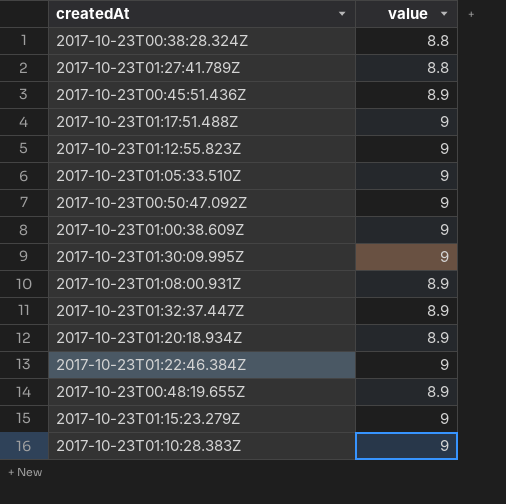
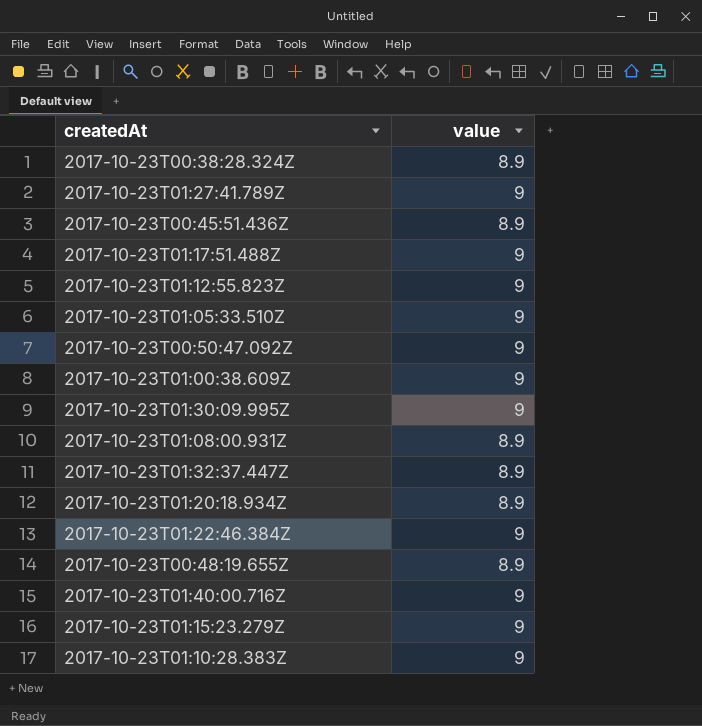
2017-10-23T00:38:28.324Z | value: 8.8 -> 8.9
2017-10-23T01:27:41.789Z | value: 8.8 -> 9
row 2017-10-23T01:40:00.716Z: none -> 9

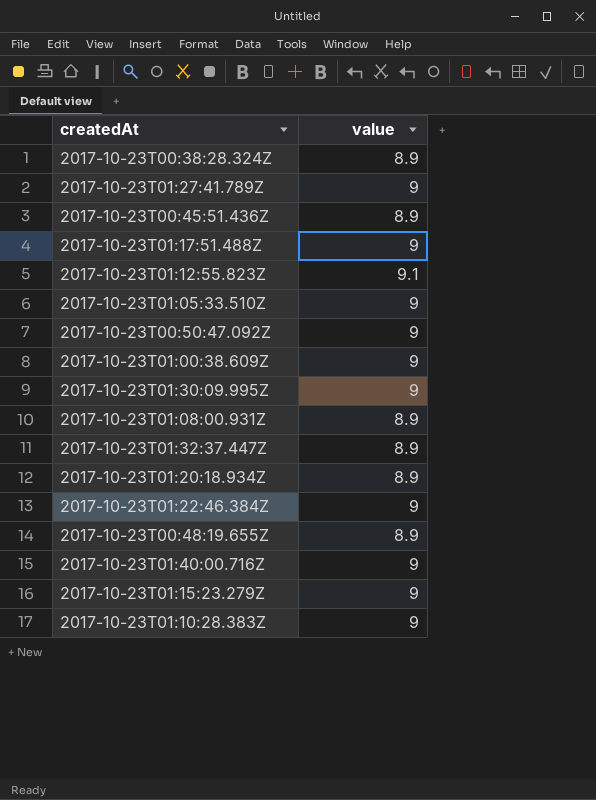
2017-10-23T01:12:55.823Z | value: 9 -> 9.1

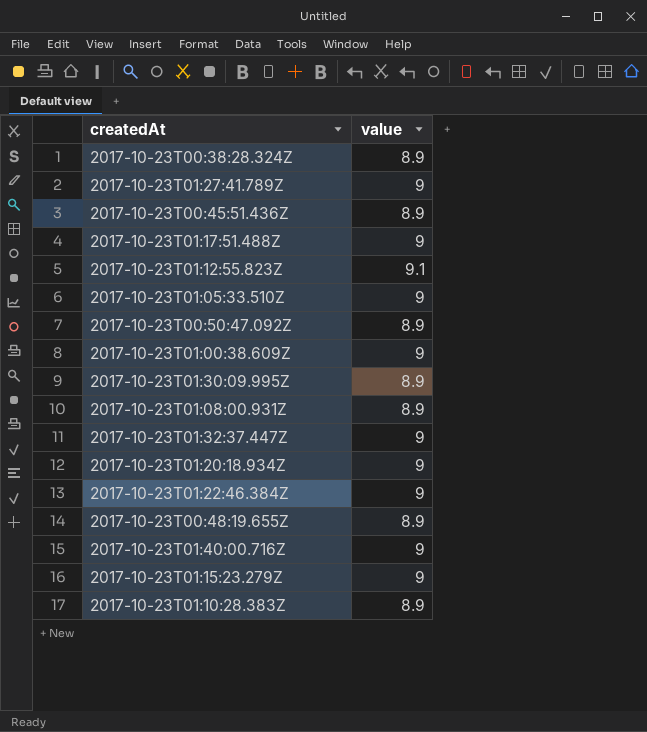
2017-10-23T00:50:47.092Z | value: 9 -> 8.9
2017-10-23T01:30:09.995Z | value: 9 -> 8.9
2017-10-23T01:32:37.447Z | value: 8.9 -> 9
2017-10-23T01:20:18.934Z | value: 8.9 -> 9
2017-10-23T01:10:28.383Z | value: 9 -> 8.9

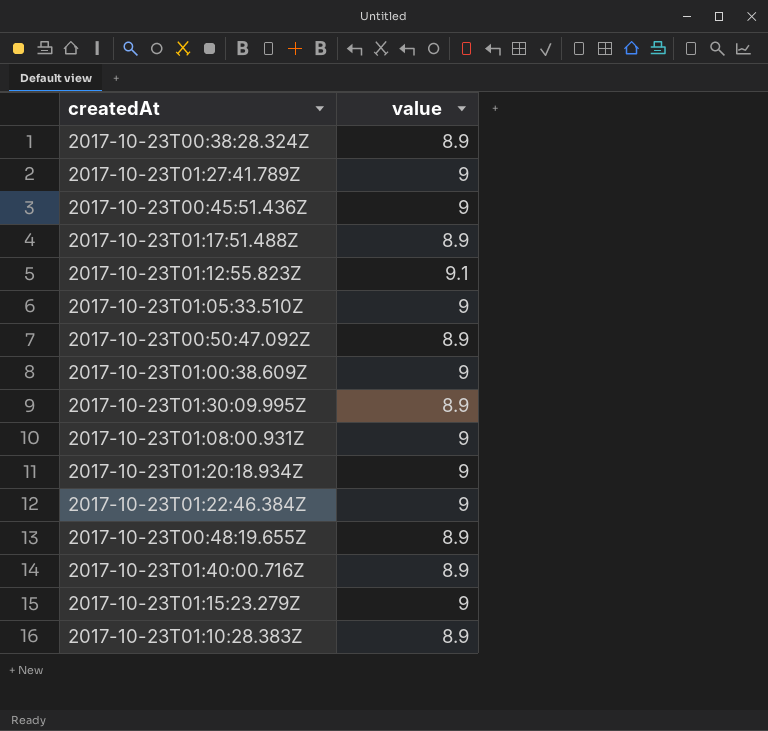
row 2017-10-23T01:32:37.447Z: 9 -> none
2017-10-23T00:45:51.436Z | value: 8.9 -> 9
2017-10-23T01:17:51.488Z | value: 9 -> 8.9
2017-10-23T01:08:00.931Z | value: 8.9 -> 9
2017-10-23T01:40:00.716Z | value: 9 -> 8.9

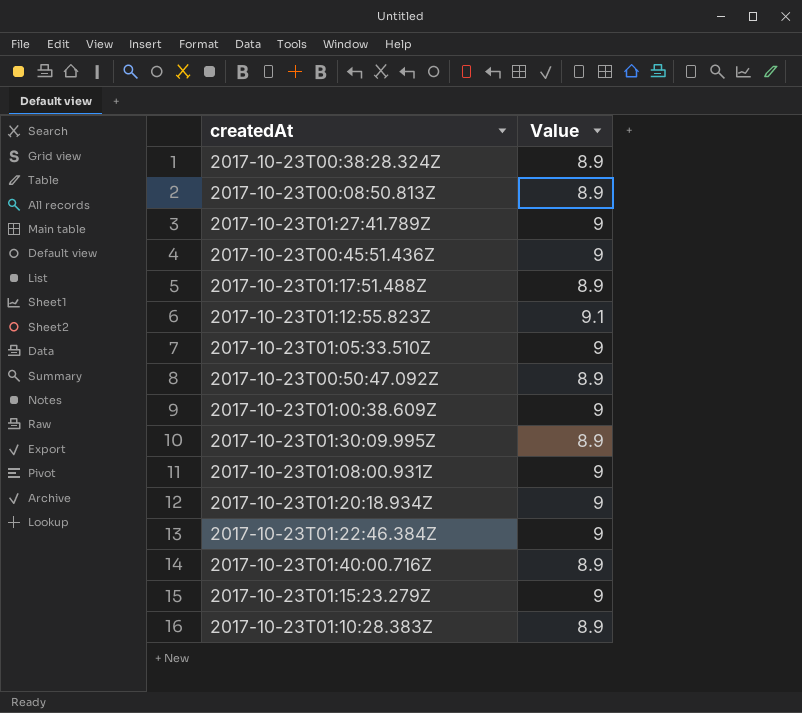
column name: value -> Value
row 2017-10-23T00:48:19.655Z: 8.9 -> none
row 2017-10-23T00:08:50.813Z: none -> 8.9

